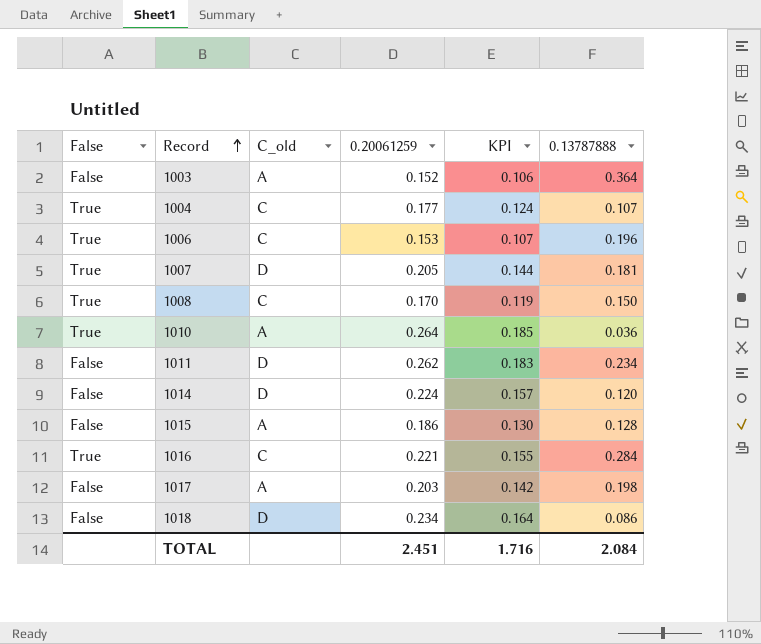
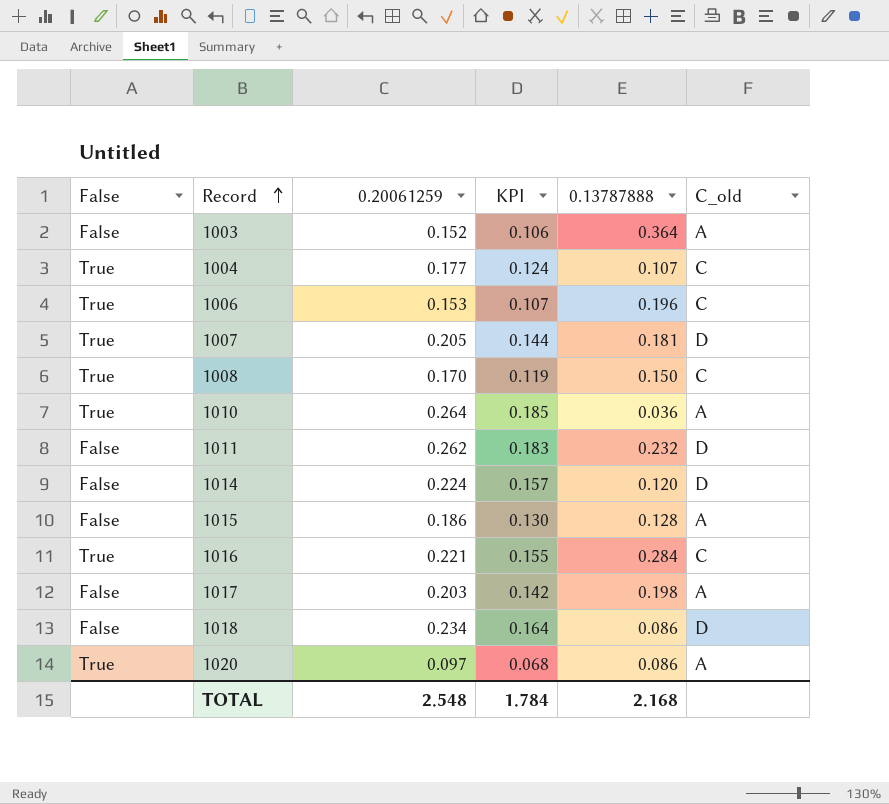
column C_old | position: 3 -> 6
1011 | 0.13787888: 0.234 -> 0.232
row 1020: none -> True | 0.097 | 0.068 | 0.086 | A
TOTAL | 0.20061259: 2.451 -> 2.548
TOTAL | KPI: 1.716 -> 1.784
TOTAL | 0.13787888: 2.084 -> 2.168

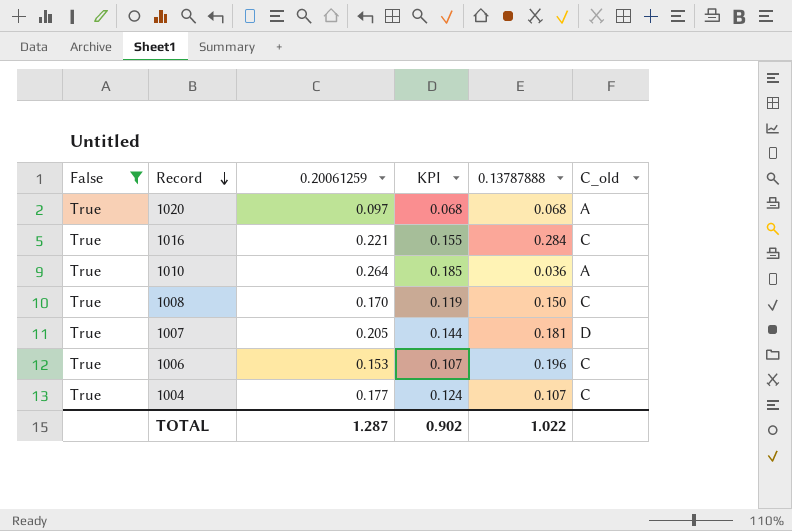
filter: none -> False = True
row order: Record ascending -> Record descending
1020 | 0.13787888: 0.086 -> 0.068
TOTAL | 0.20061259: 2.548 -> 1.287
TOTAL | KPI: 1.784 -> 0.902
TOTAL | 0.13787888: 2.168 -> 1.022

